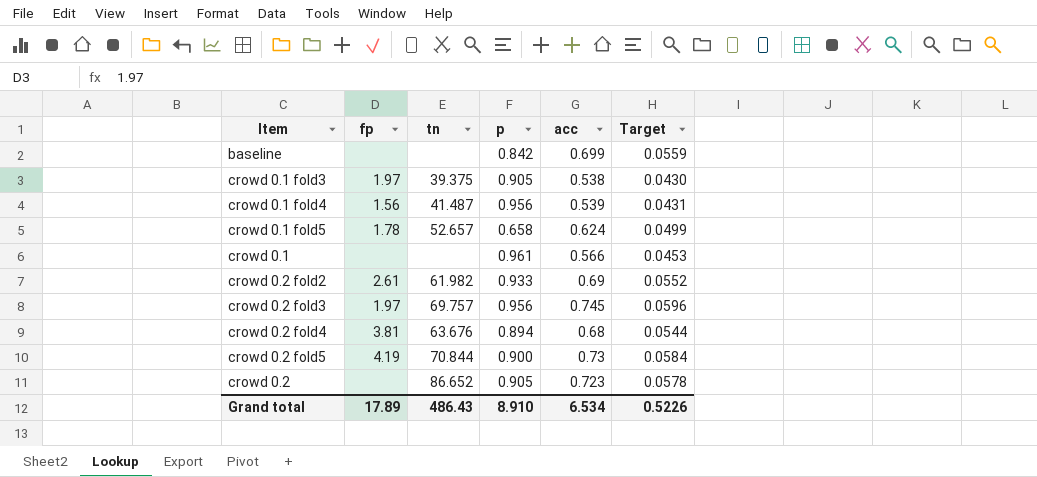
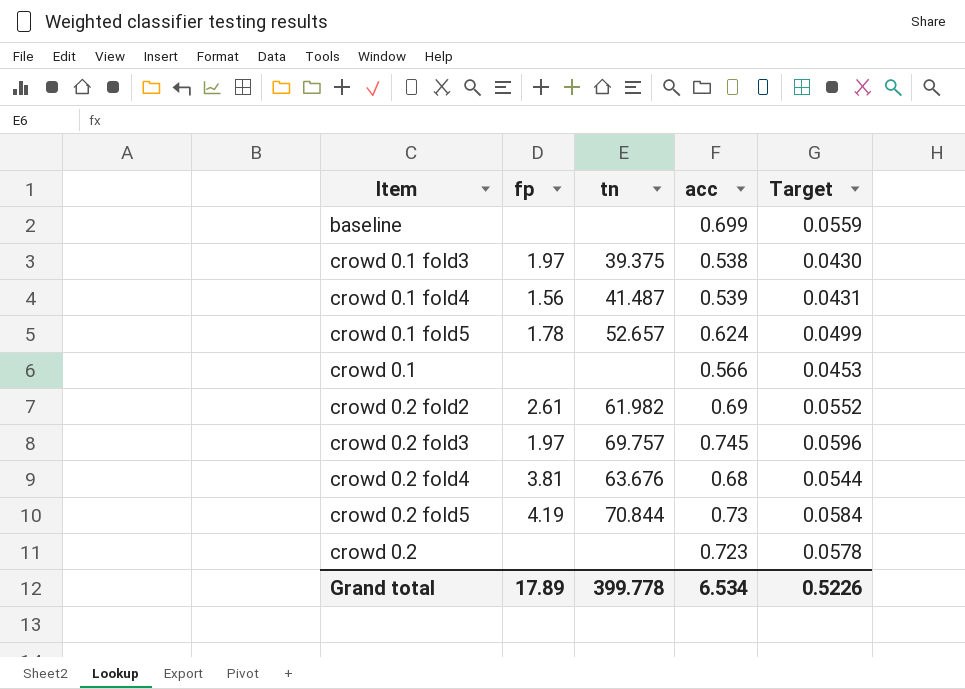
column p | position: 4 -> none
crowd 0.2 | tn: 86.652 -> none
Grand total | tn: 486.43 -> 399.778

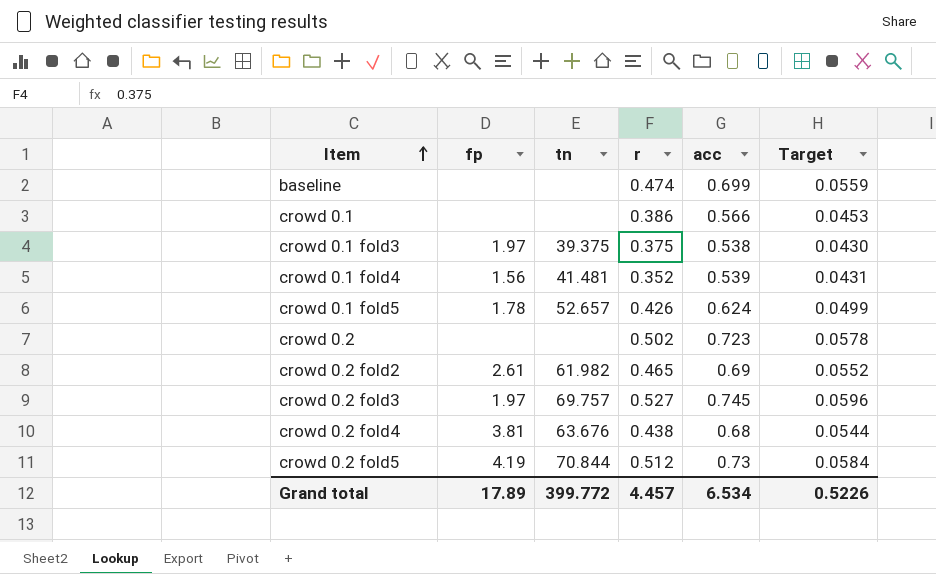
row order: none -> Item ascending
column r | position: none -> 4
crowd 0.1 fold4 | tn: 41.487 -> 41.481
Grand total | tn: 399.778 -> 399.772

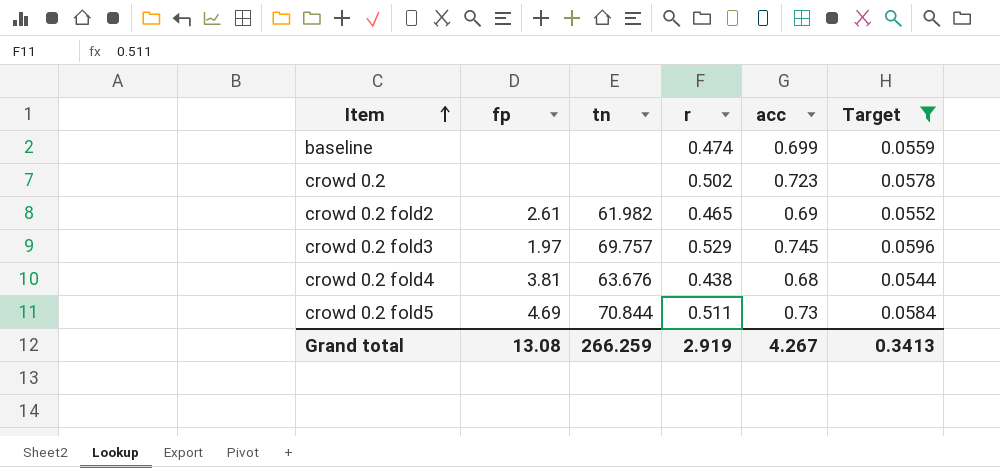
filter: none -> Target >= 0.0544
crowd 0.2 fold3 | r: 0.527 -> 0.529
crowd 0.2 fold5 | fp: 4.19 -> 4.69
crowd 0.2 fold5 | r: 0.512 -> 0.511
Grand total | fp: 17.89 -> 13.08
Grand total | tn: 399.772 -> 266.259
Grand total | r: 4.457 -> 2.919
Grand total | acc: 6.534 -> 4.267
Grand total | Target: 0.5226 -> 0.3413

